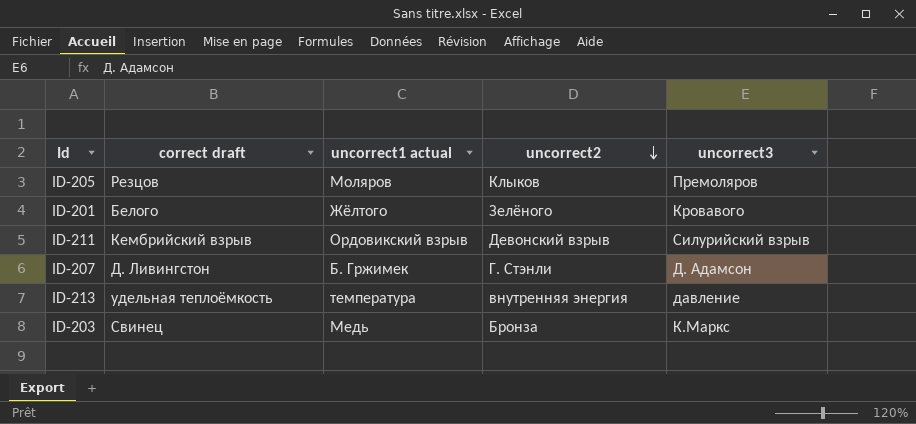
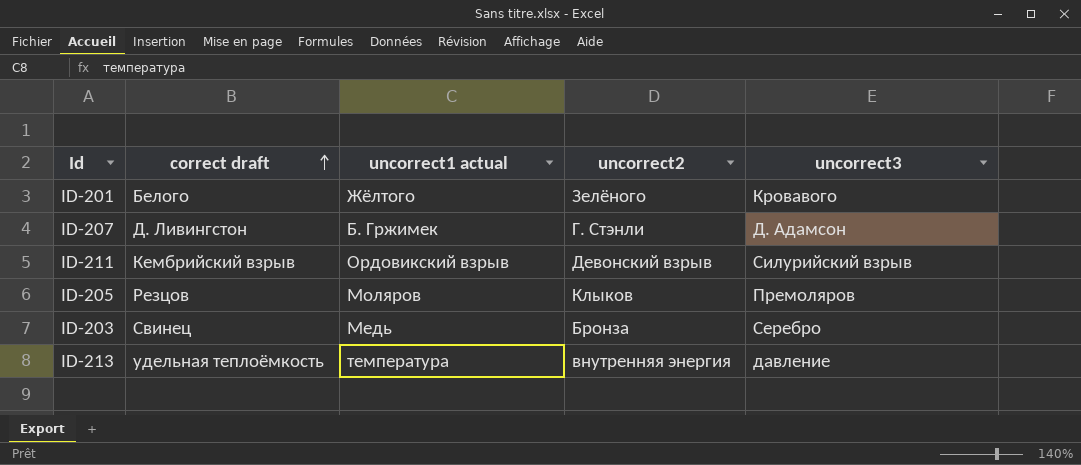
row order: uncorrect2 descending -> correct draft ascending
ID-203 | uncorrect3: К.Маркс -> Серебро

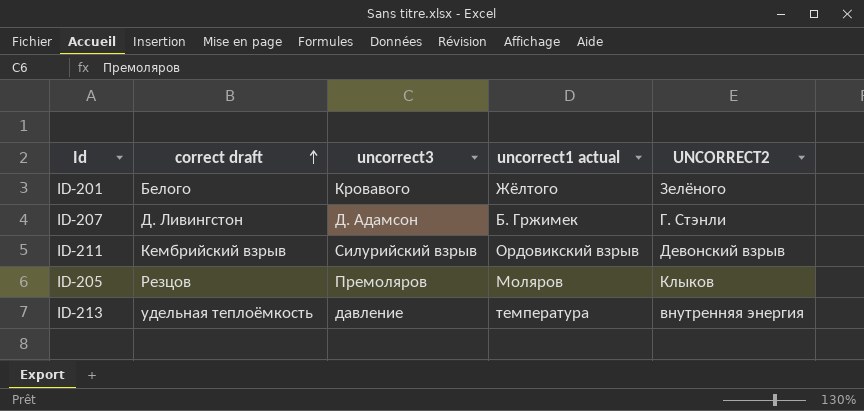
column uncorrect3 | position: 5 -> 3
column name: uncorrect2 -> UNCORRECT2
row ID-203: Свинец | Медь | Бронза | Серебро -> none

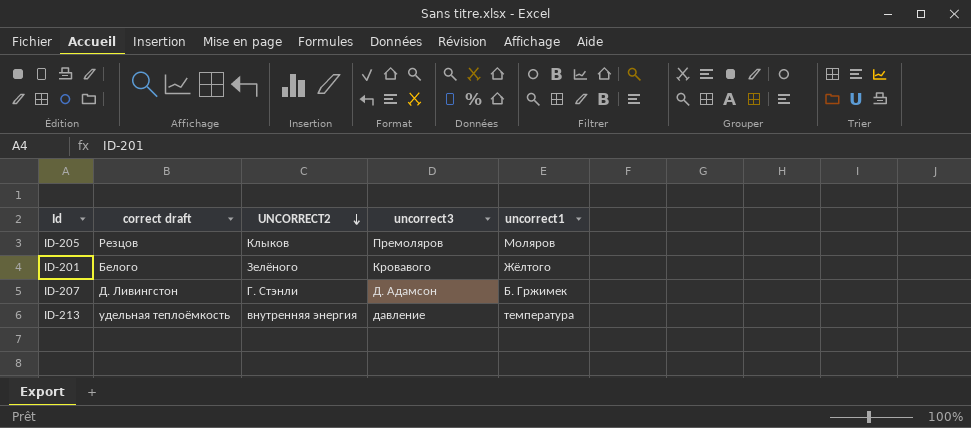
row order: correct draft ascending -> UNCORRECT2 descending
column UNCORRECT2 | position: 5 -> 3
column name: uncorrect1 actual -> uncorrect1
row ID-211: Кембрийский взрыв | Силурийский взрыв | Ордовикский взрыв | Девонский взрыв -> none

